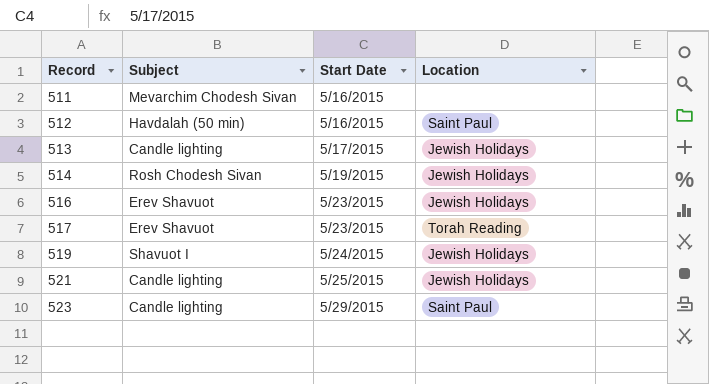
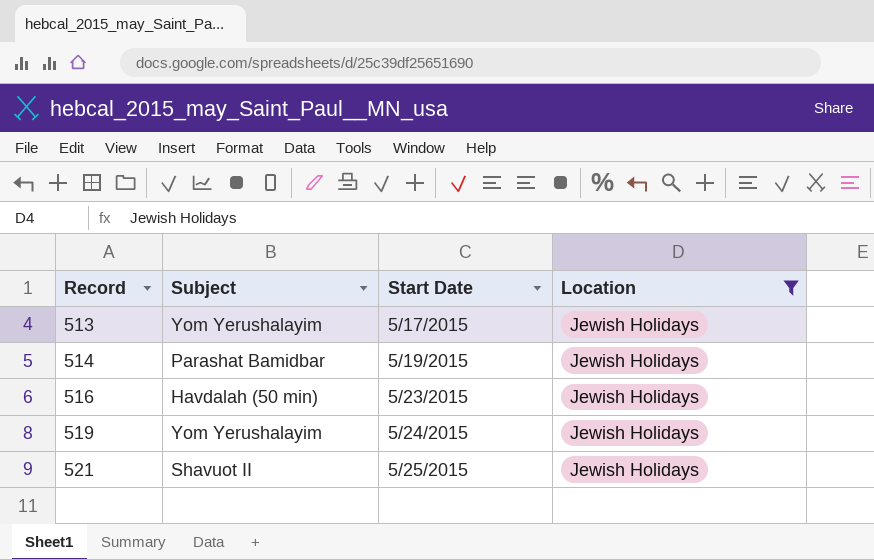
filter: none -> Location = Jewish Holidays
513 | Subject: Candle lighting -> Yom Yerushalayim
514 | Subject: Rosh Chodesh Sivan -> Parashat Bamidbar
516 | Subject: Erev Shavuot -> Havdalah (50 min)
519 | Subject: Shavuot I -> Yom Yerushalayim
521 | Subject: Candle lighting -> Shavuot II

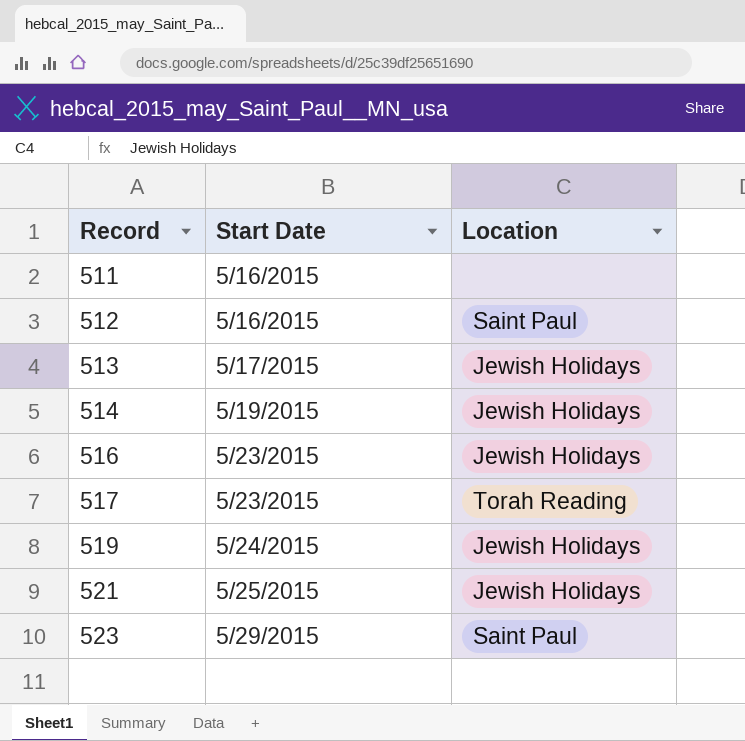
filter: Location = Jewish Holidays -> none
column Subject | position: 2 -> none

